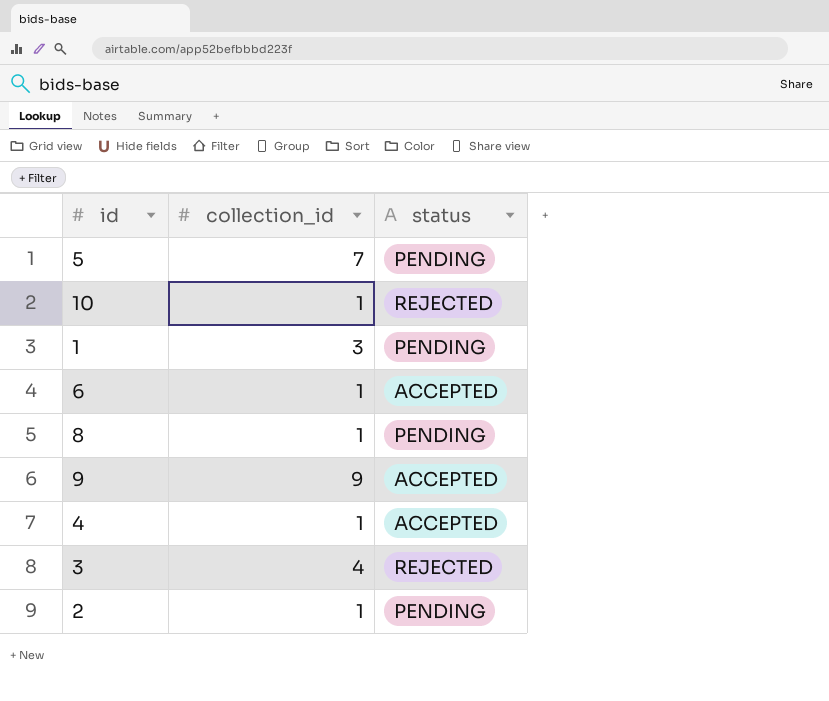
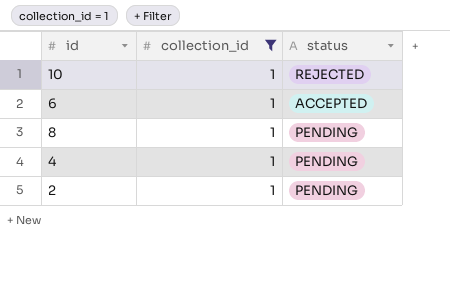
filter: none -> collection_id = 1
4 | status: ACCEPTED -> PENDING

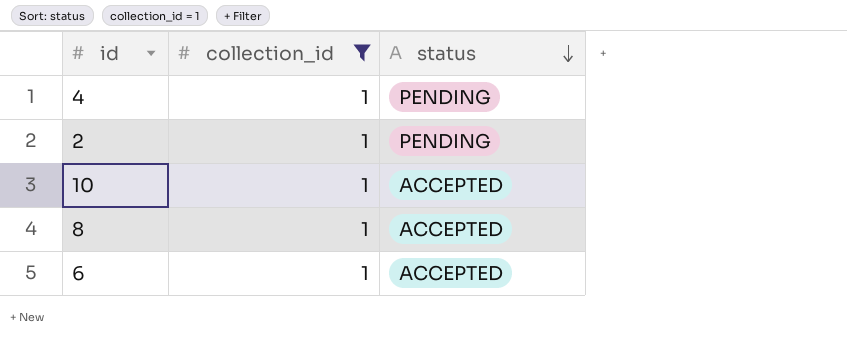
row order: none -> status descending
10 | status: REJECTED -> ACCEPTED
8 | status: PENDING -> ACCEPTED

